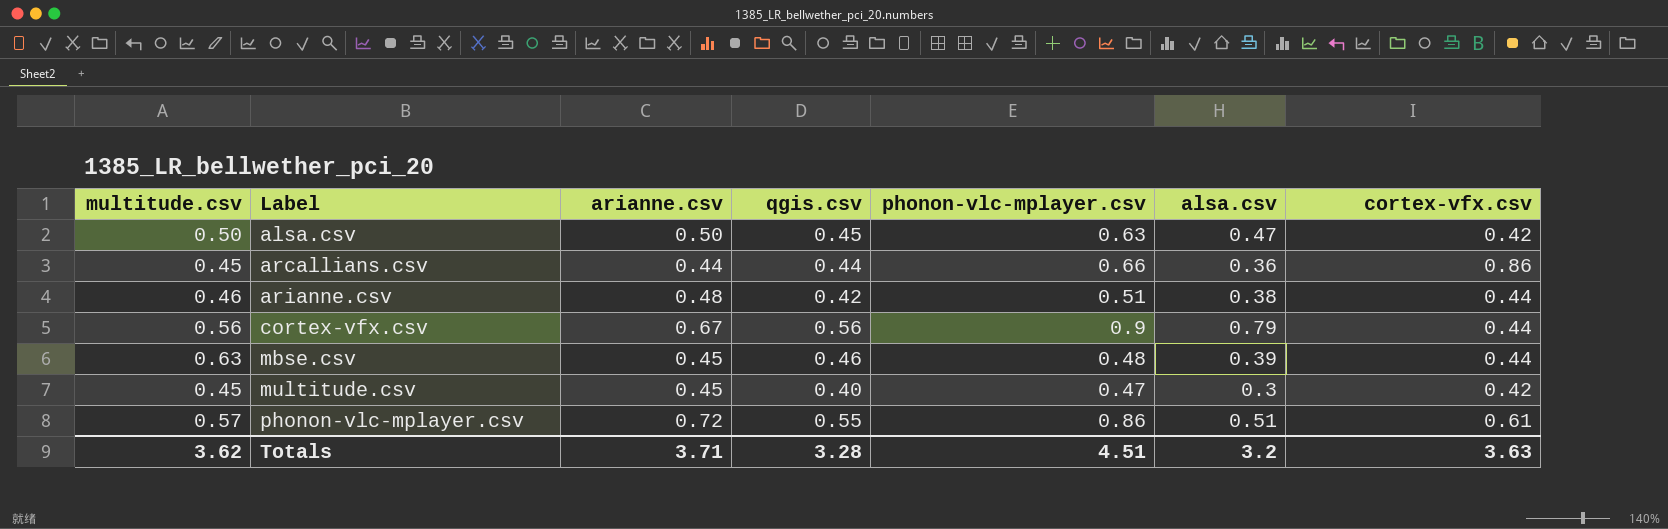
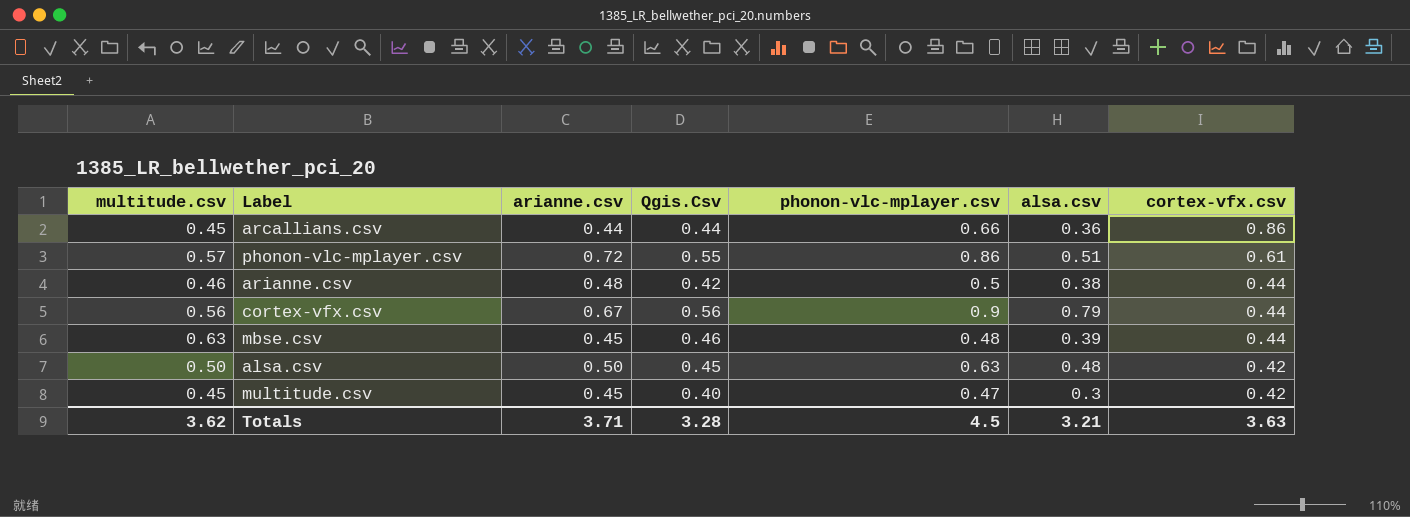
row order: Label ascending -> cortex-vfx.csv descending
column name: qgis.csv -> Qgis.Csv
arianne.csv | phonon-vlc-mplayer.csv: 0.51 -> 0.5
alsa.csv | alsa.csv: 0.47 -> 0.48
Totals | phonon-vlc-mplayer.csv: 4.51 -> 4.5
Totals | alsa.csv: 3.2 -> 3.21

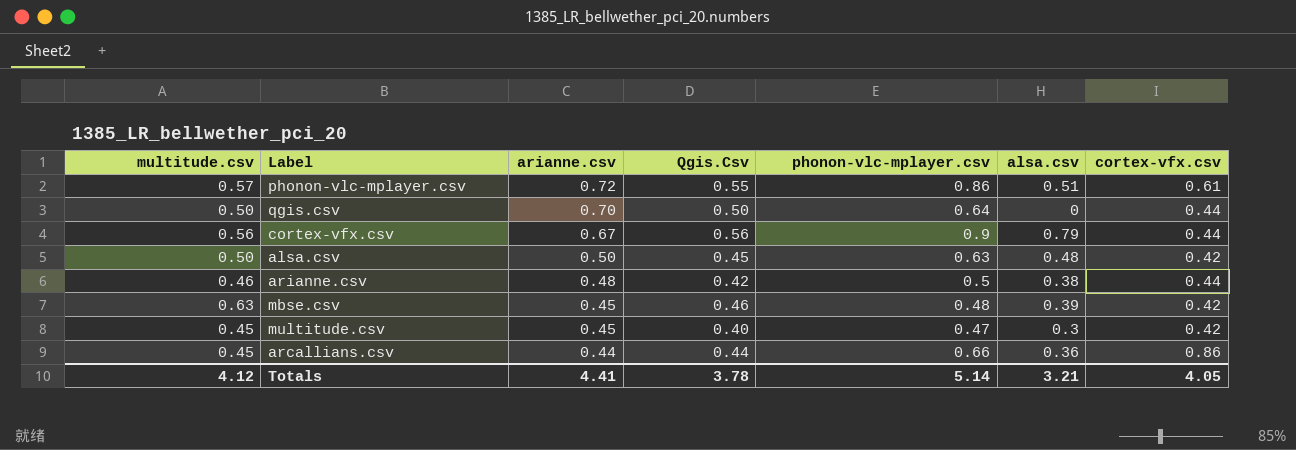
row order: cortex-vfx.csv descending -> arianne.csv descending
row qgis.csv: none -> 0.50 | 0.70 | 0.50 | 0.64 | 0 | 0.44
mbse.csv | cortex-vfx.csv: 0.44 -> 0.42
Totals | multitude.csv: 3.62 -> 4.12
Totals | arianne.csv: 3.71 -> 4.41
Totals | Qgis.Csv: 3.28 -> 3.78
Totals | phonon-vlc-mplayer.csv: 4.5 -> 5.14
Totals | cortex-vfx.csv: 3.63 -> 4.05

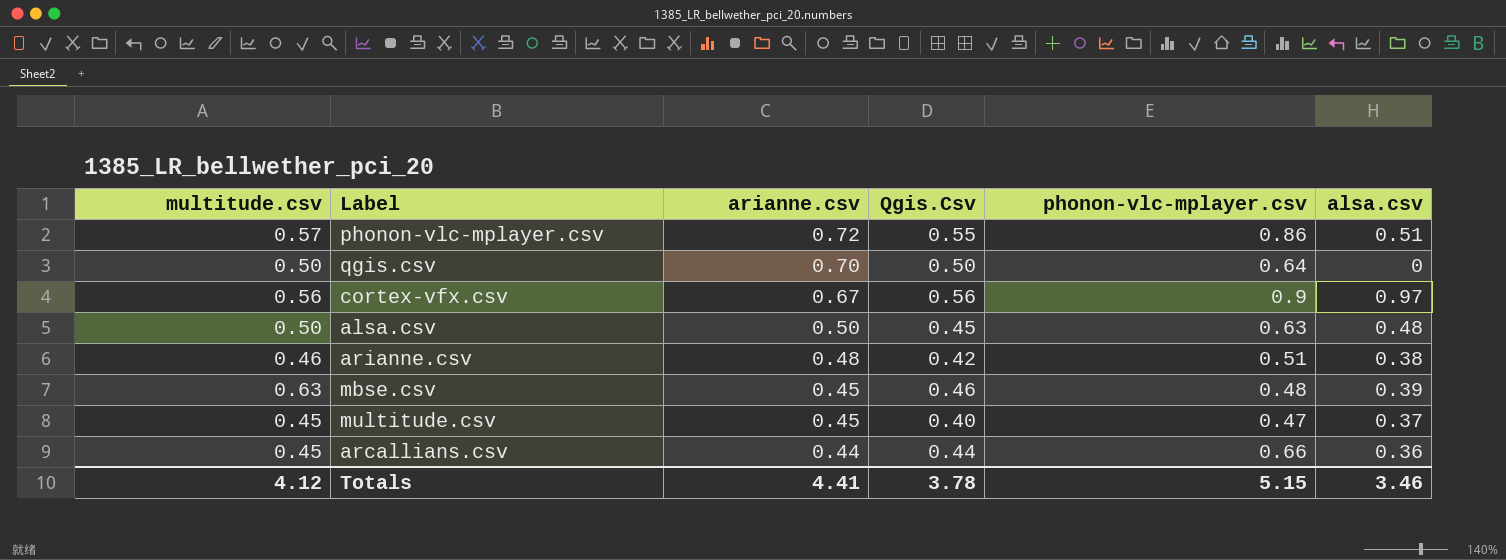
column cortex-vfx.csv | position: 7 -> none
cortex-vfx.csv | alsa.csv: 0.79 -> 0.97
arianne.csv | phonon-vlc-mplayer.csv: 0.5 -> 0.51
multitude.csv | alsa.csv: 0.3 -> 0.37
Totals | phonon-vlc-mplayer.csv: 5.14 -> 5.15
Totals | alsa.csv: 3.21 -> 3.46

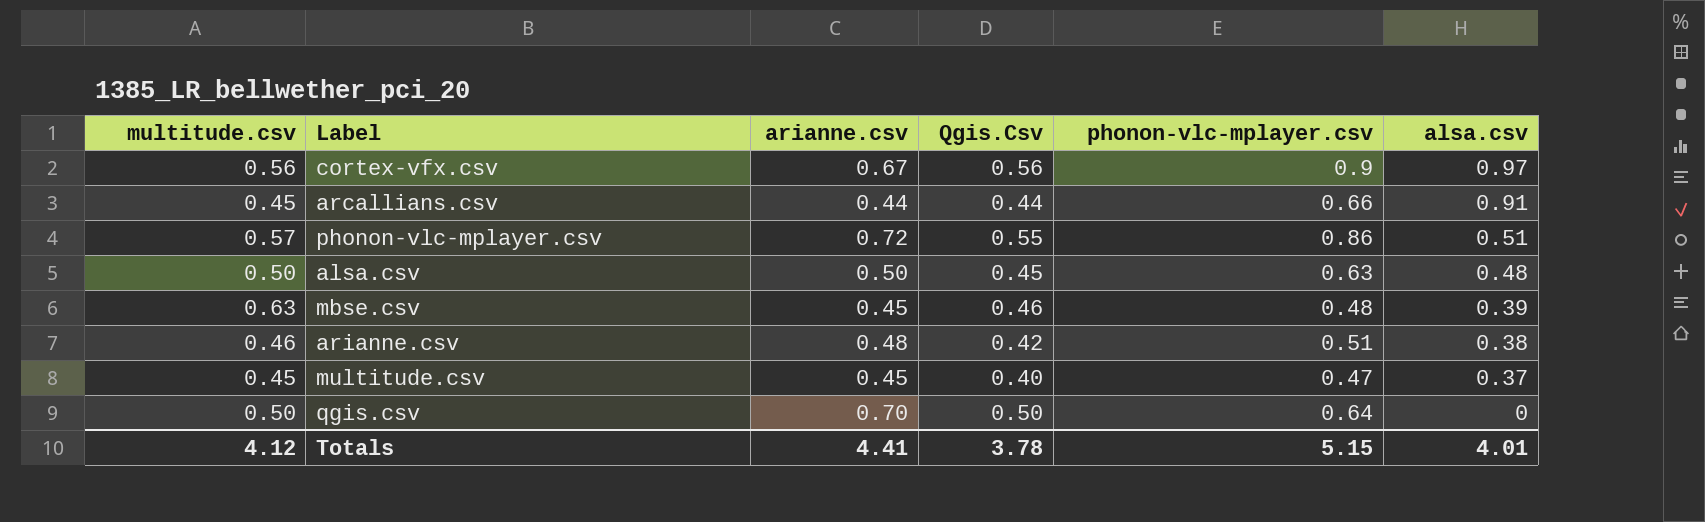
row order: arianne.csv descending -> alsa.csv descending
arcallians.csv | alsa.csv: 0.36 -> 0.91
Totals | alsa.csv: 3.46 -> 4.01

